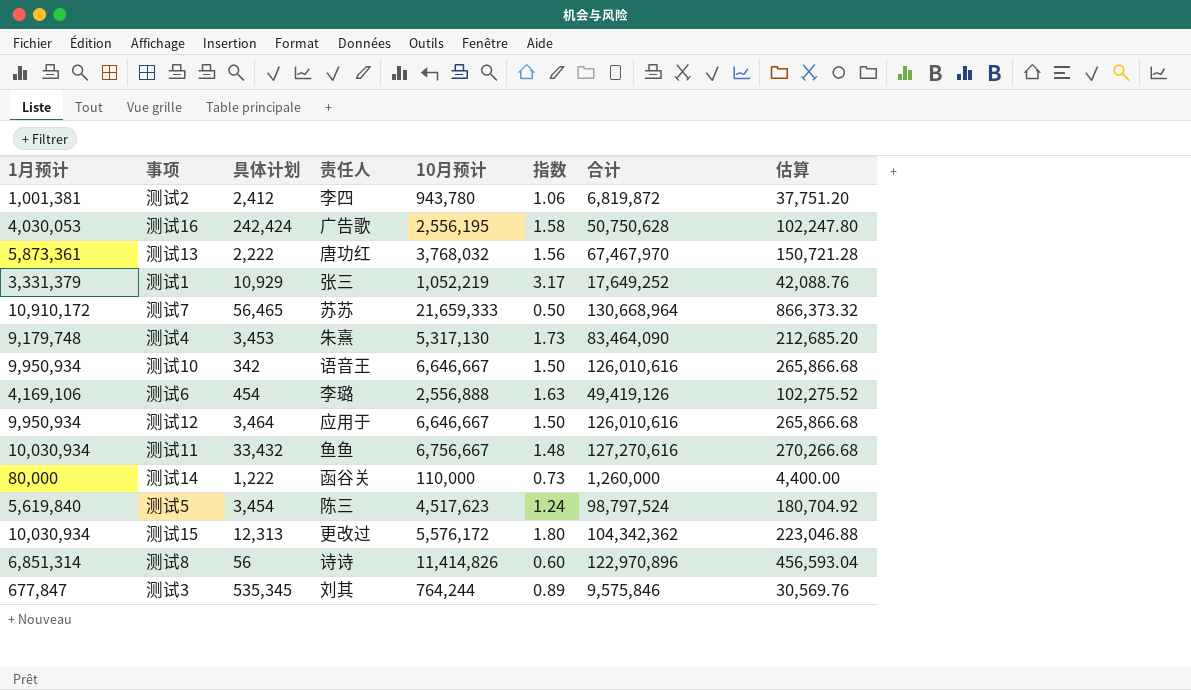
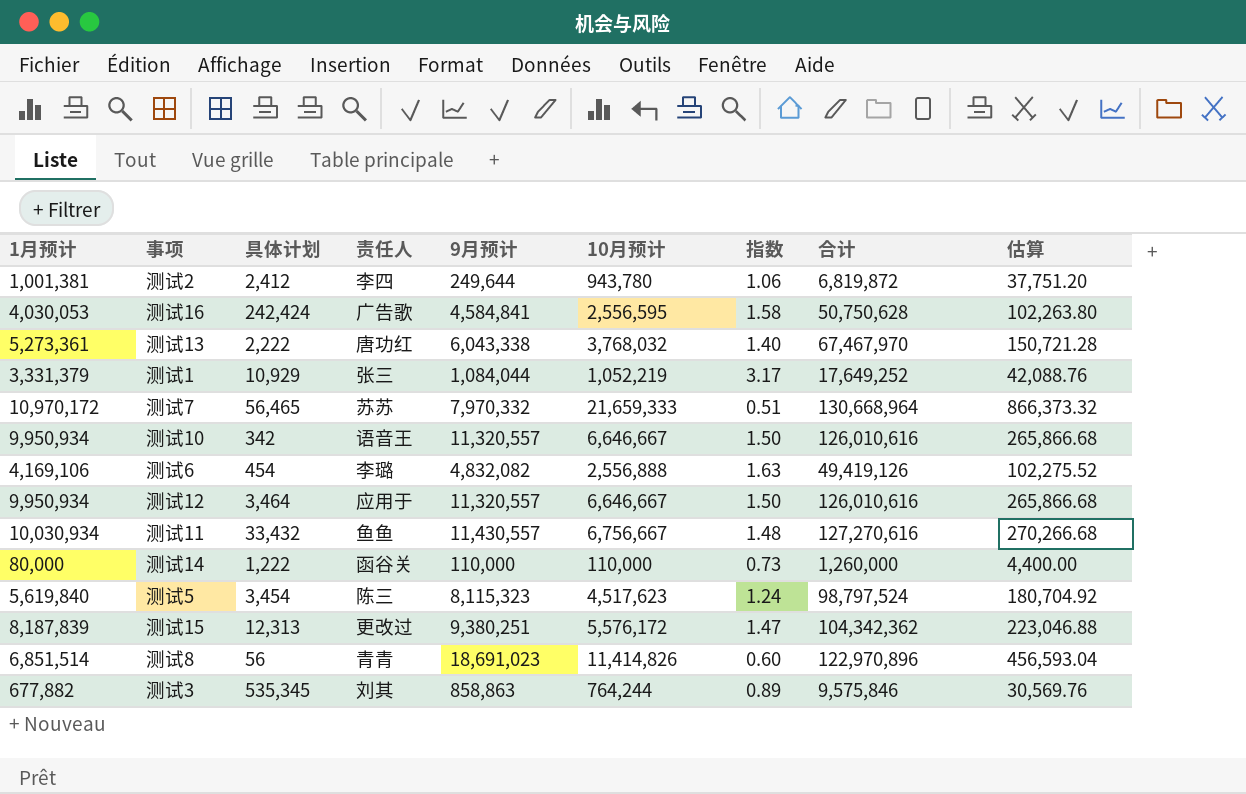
column 9月预计 | position: none -> 5
row 测试4: 9,179,748 | 3,453 | 朱熹 | 5,317,130 | 1.73 | 83,464,090 | 212,685.20 -> none
测试16 | 10月预计: 2,556,195 -> 2,556,595
测试16 | 估算: 102,247.80 -> 102,263.80
测试13 | 1月预计: 5,873,361 -> 5,273,361
测试13 | 指数: 1.56 -> 1.40
测试7 | 1月预计: 10,910,172 -> 10,970,172
测试7 | 指数: 0.50 -> 0.51
测试15 | 1月预计: 10,030,934 -> 8,187,839
测试15 | 指数: 1.80 -> 1.47
测试8 | 1月预计: 6,851,314 -> 6,851,514
测试8 | 责任人: 诗诗 -> 青青
测试3 | 1月预计: 677,847 -> 677,882

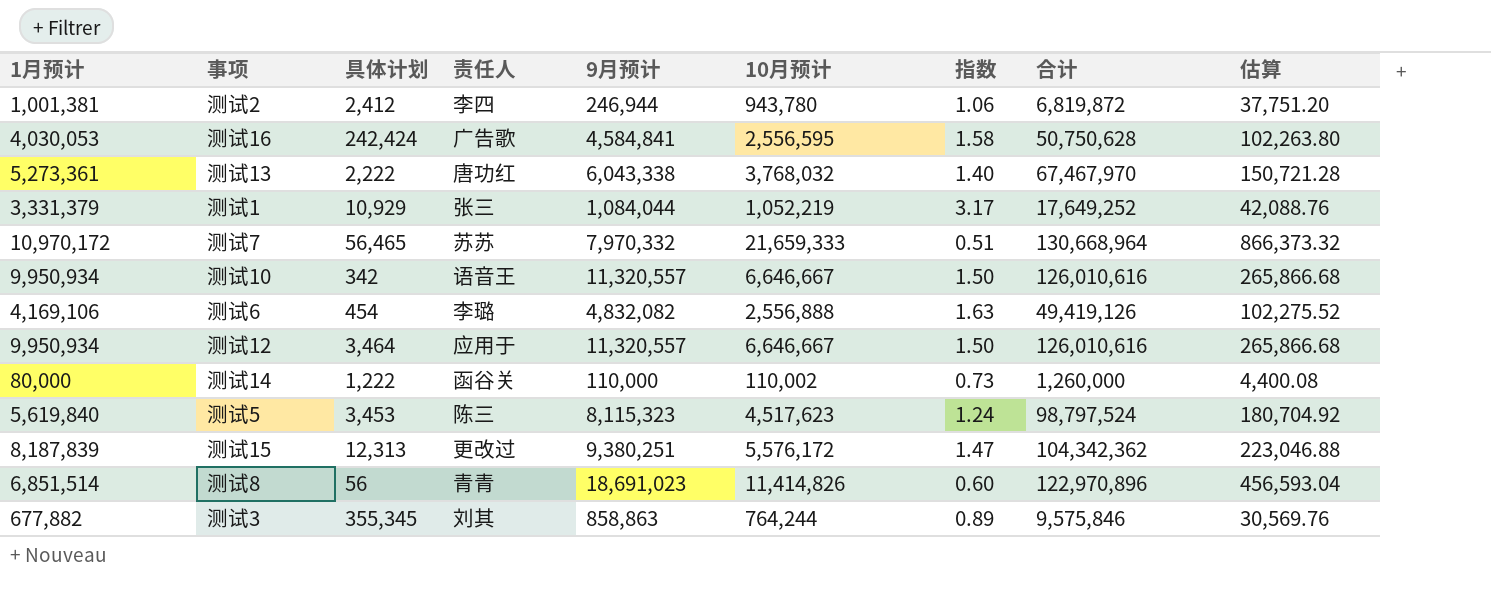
row 测试11: 10,030,934 | 33,432 | 鱼鱼 | 11,430,557 | 6,756,667 | 1.48 | 127,270,616 | 270,266.68 -> none
测试2 | 9月预计: 249,644 -> 246,944
测试14 | 10月预计: 110,000 -> 110,002
测试14 | 估算: 4,400.00 -> 4,400.08
测试5 | 具体计划: 3,454 -> 3,453
测试3 | 具体计划: 535,345 -> 355,345

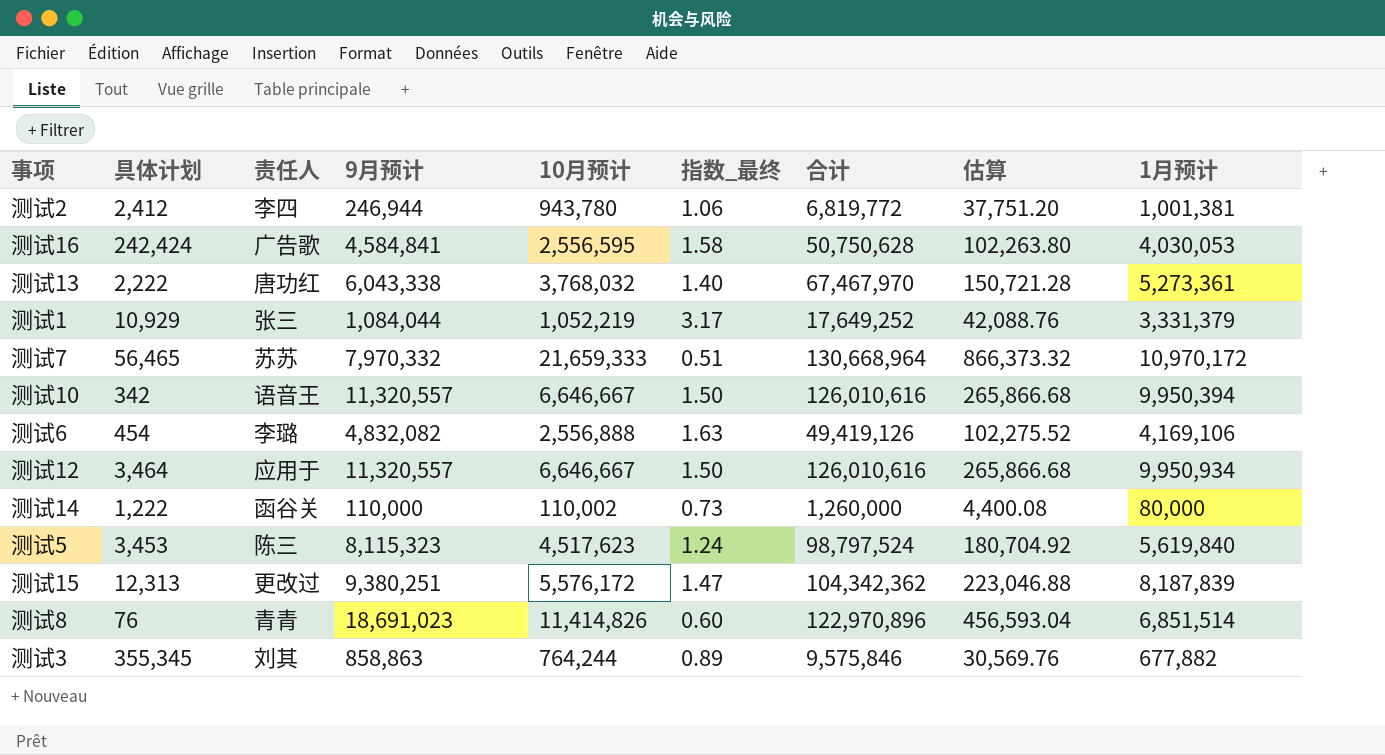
column name: 指数 -> 指数_最终
column 1月预计 | position: 1 -> 9
测试2 | 合计: 6,819,872 -> 6,819,772
测试10 | 1月预计: 9,950,934 -> 9,950,394
测试8 | 具体计划: 56 -> 76

